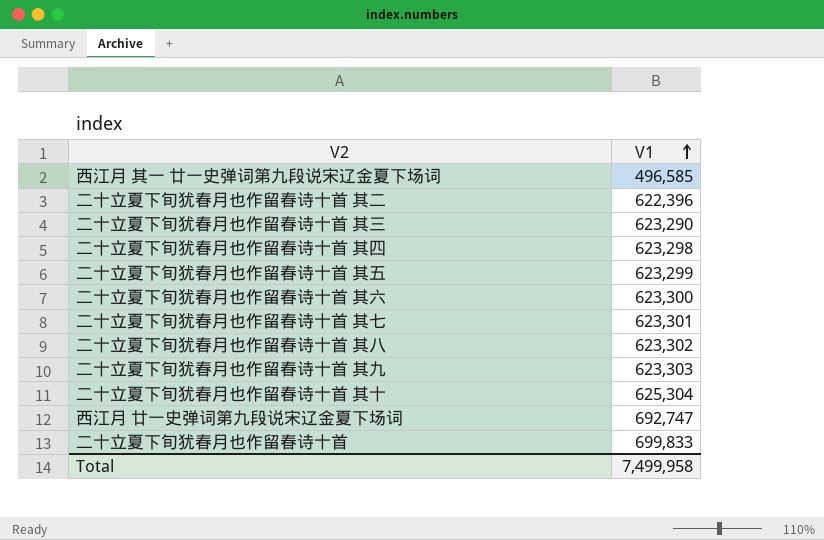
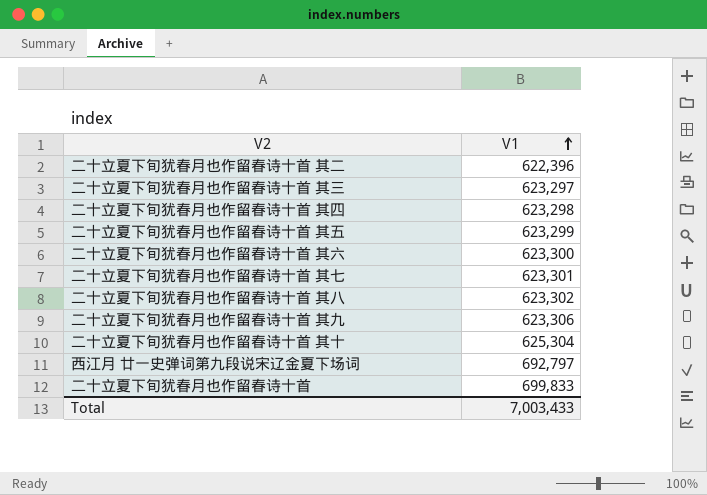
row 西江月 其一 廿一史弹词第九段说宋辽金夏下场词: 496,585 -> none
二十立夏下旬犹春月也作留春诗十首 其三 | V1: 623,290 -> 623,297
二十立夏下旬犹春月也作留春诗十首 其九 | V1: 623,303 -> 623,306
西江月 廿一史弹词第九段说宋辽金夏下场词 | V1: 692,747 -> 692,797
Total | V1: 7,499,958 -> 7,003,433

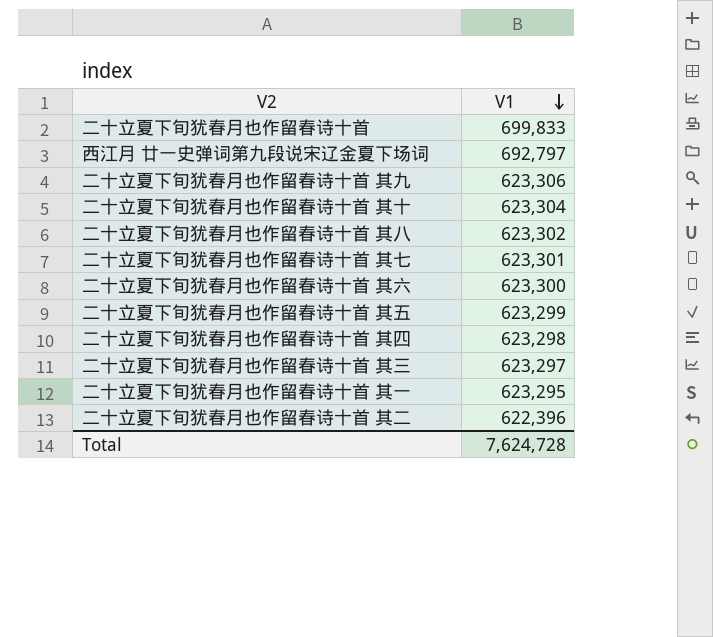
row order: V1 ascending -> V1 descending
二十立夏下旬犹春月也作留春诗十首 其十 | V1: 625,304 -> 623,304
row 二十立夏下旬犹春月也作留春诗十首 其一: none -> 623,295
Total | V1: 7,003,433 -> 7,624,728

